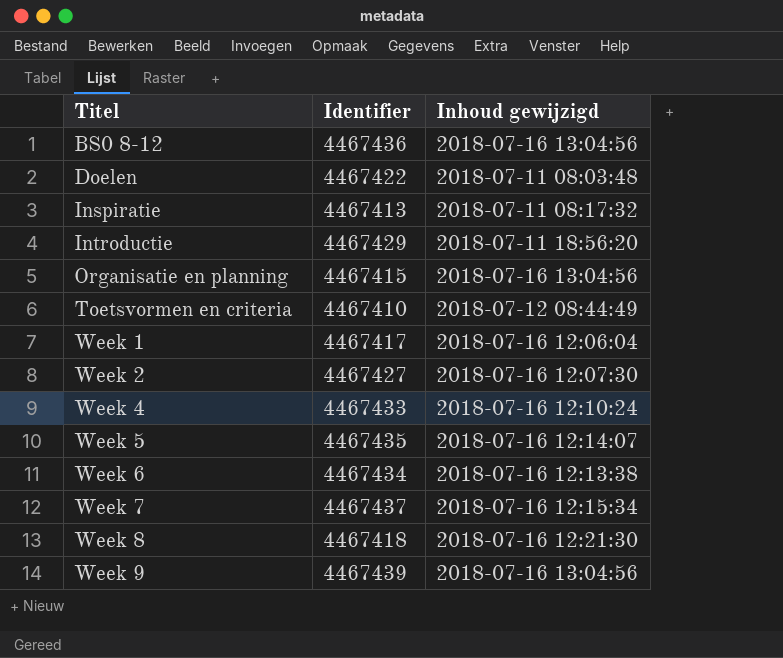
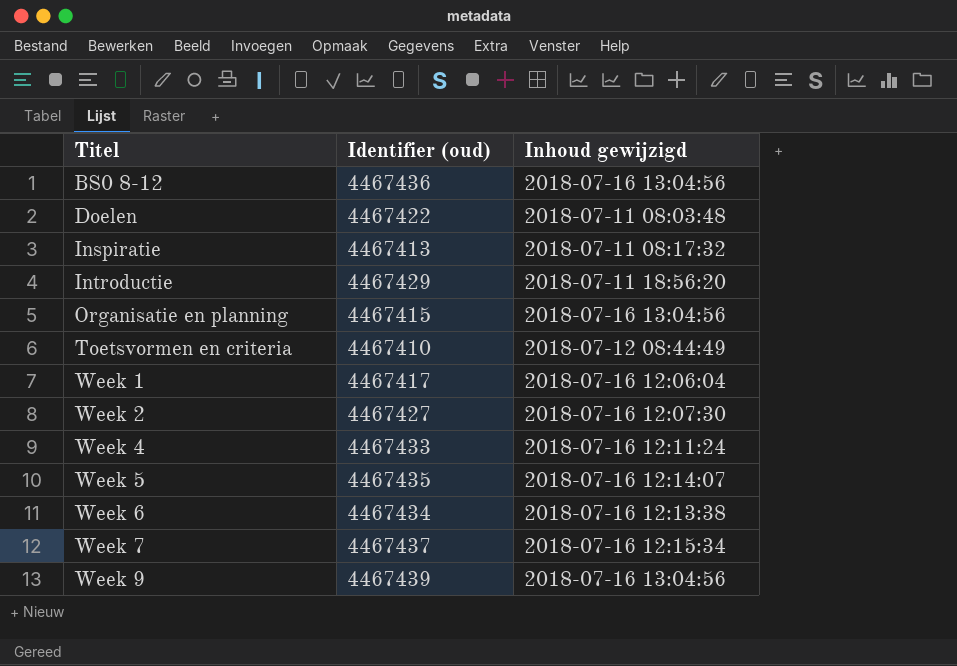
column name: Identifier -> Identifier (oud)
row Week 8: 4467418 | 2018-07-16 12:21:30 -> none
Week 4 | Inhoud gewijzigd: 2018-07-16 12:10:24 -> 2018-07-16 12:11:24

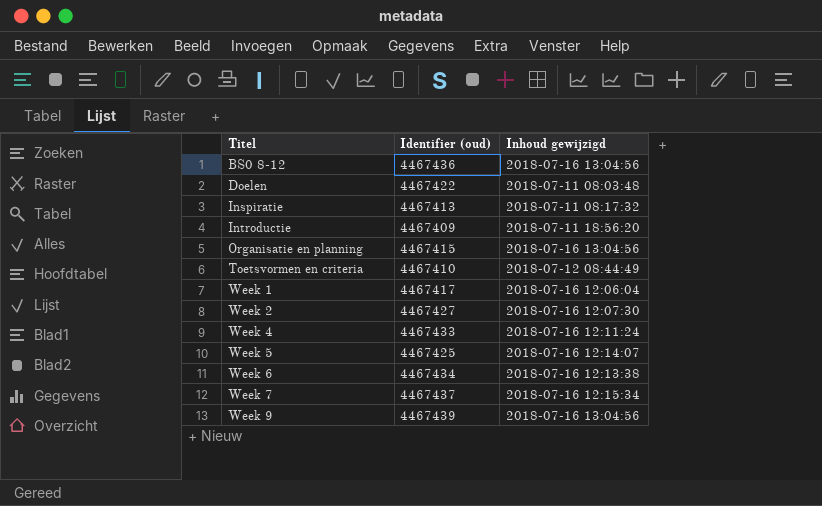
Introductie | Identifier (oud): 4467429 -> 4467409
Week 5 | Identifier (oud): 4467435 -> 4467425

